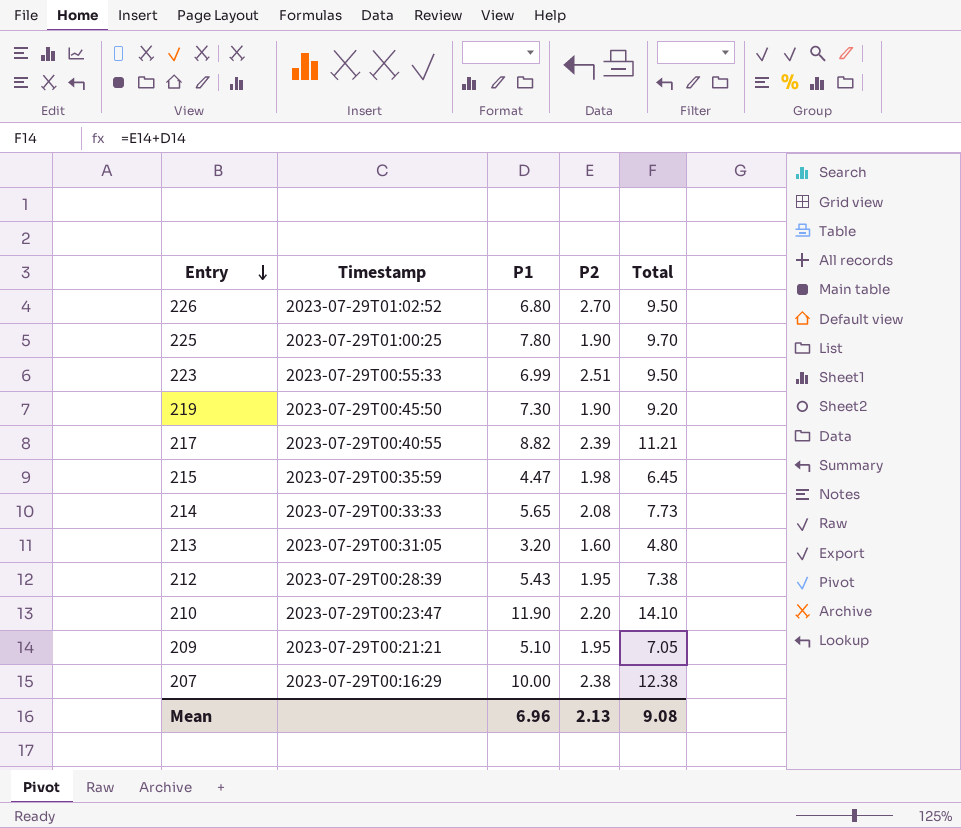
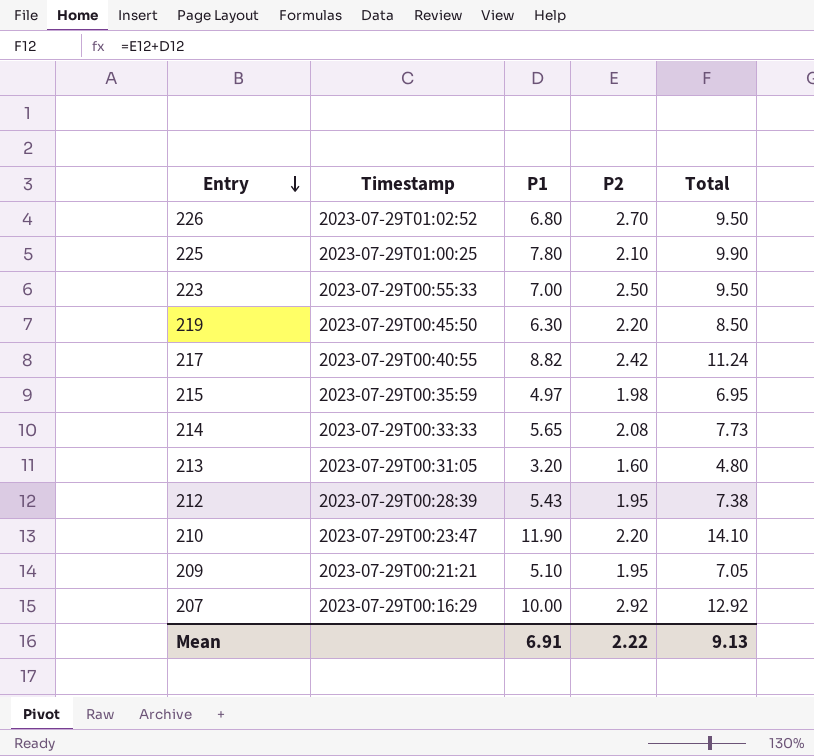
225 | P2: 1.90 -> 2.10
225 | Total: 9.70 -> 9.90
223 | P1: 6.99 -> 7.00
223 | P2: 2.51 -> 2.50
219 | P1: 7.30 -> 6.30
219 | P2: 1.90 -> 2.20
219 | Total: 9.20 -> 8.50
217 | P2: 2.39 -> 2.42
217 | Total: 11.21 -> 11.24
215 | P1: 4.47 -> 4.97
215 | Total: 6.45 -> 6.95
207 | P2: 2.38 -> 2.92
207 | Total: 12.38 -> 12.92
Mean | P1: 6.96 -> 6.91
Mean | P2: 2.13 -> 2.22
Mean | Total: 9.08 -> 9.13

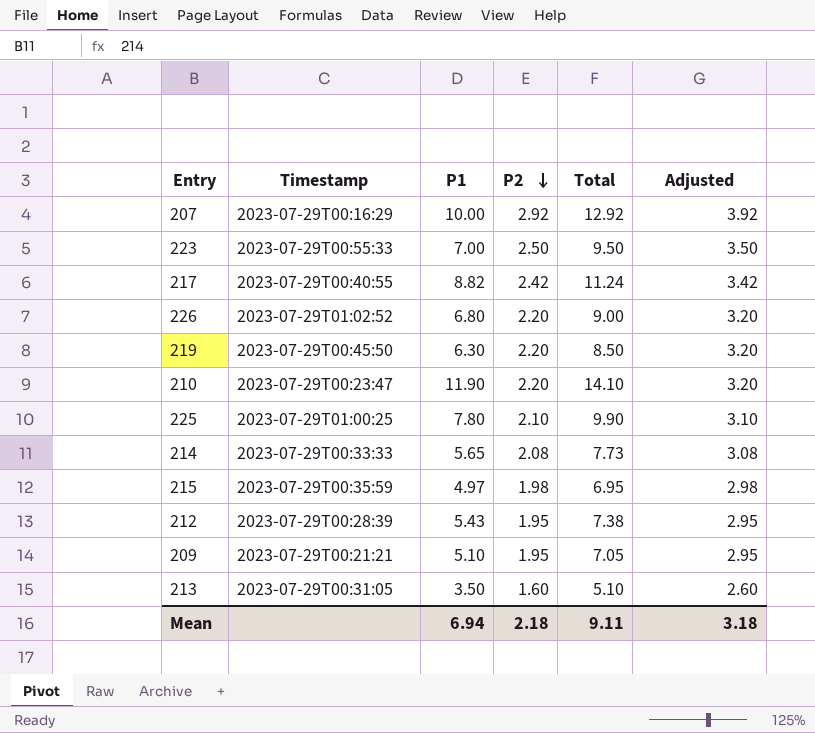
row order: Entry descending -> P2 descending
column Adjusted | formula: none -> [P2] + 1
226 | P2: 2.70 -> 2.20
226 | Total: 9.50 -> 9.00
213 | P1: 3.20 -> 3.50
213 | Total: 4.80 -> 5.10
Mean | P1: 6.91 -> 6.94
Mean | P2: 2.22 -> 2.18
Mean | Total: 9.13 -> 9.11

